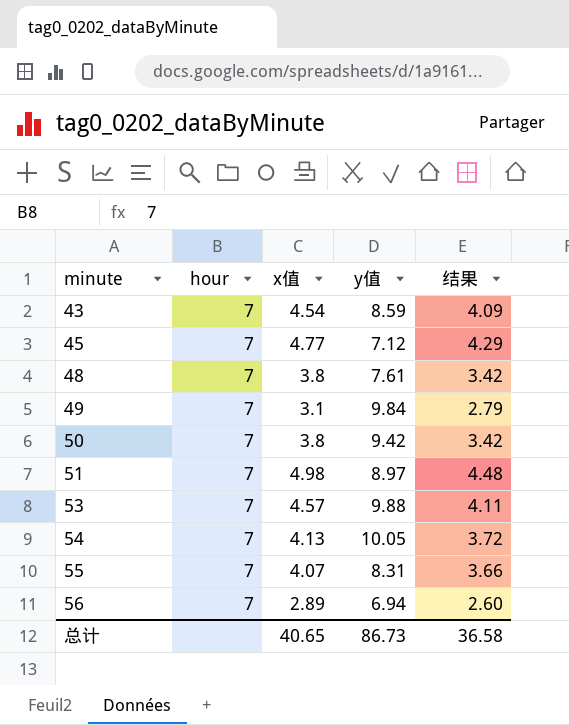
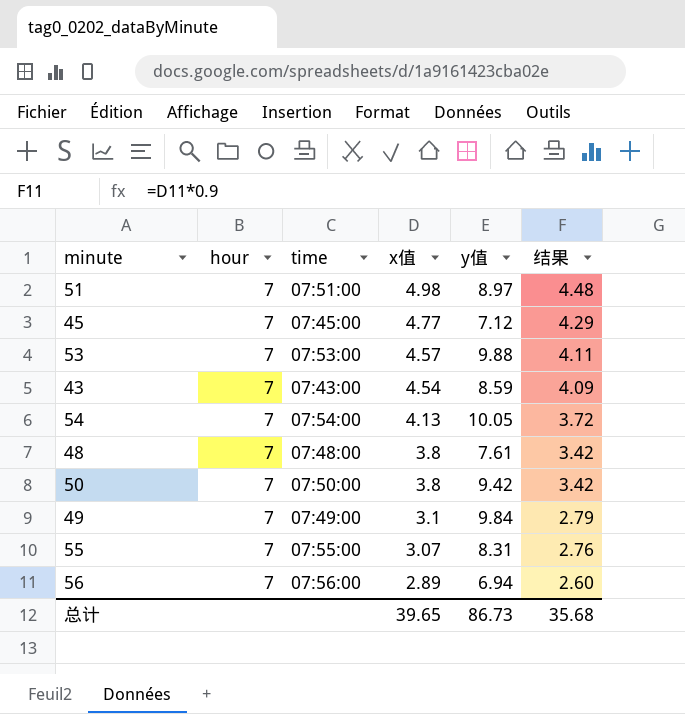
row order: minute ascending -> x值 descending
column time | position: none -> 3
55 | x值: 4.07 -> 3.07
55 | 结果: 3.66 -> 2.76
总计 | x值: 40.65 -> 39.65
总计 | 结果: 36.58 -> 35.68

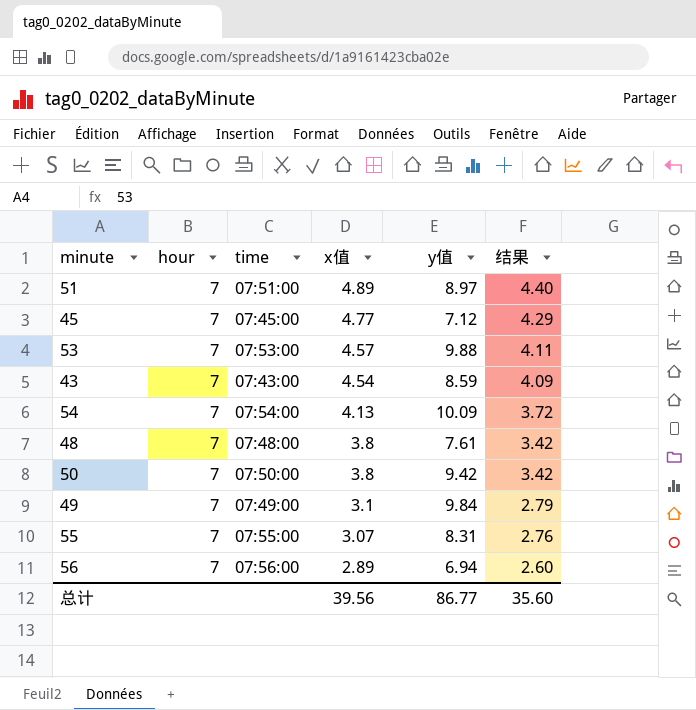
51 | x值: 4.98 -> 4.89
51 | 结果: 4.48 -> 4.40
54 | y值: 10.05 -> 10.09
总计 | x值: 39.65 -> 39.56
总计 | y值: 86.73 -> 86.77
总计 | 结果: 35.68 -> 35.60

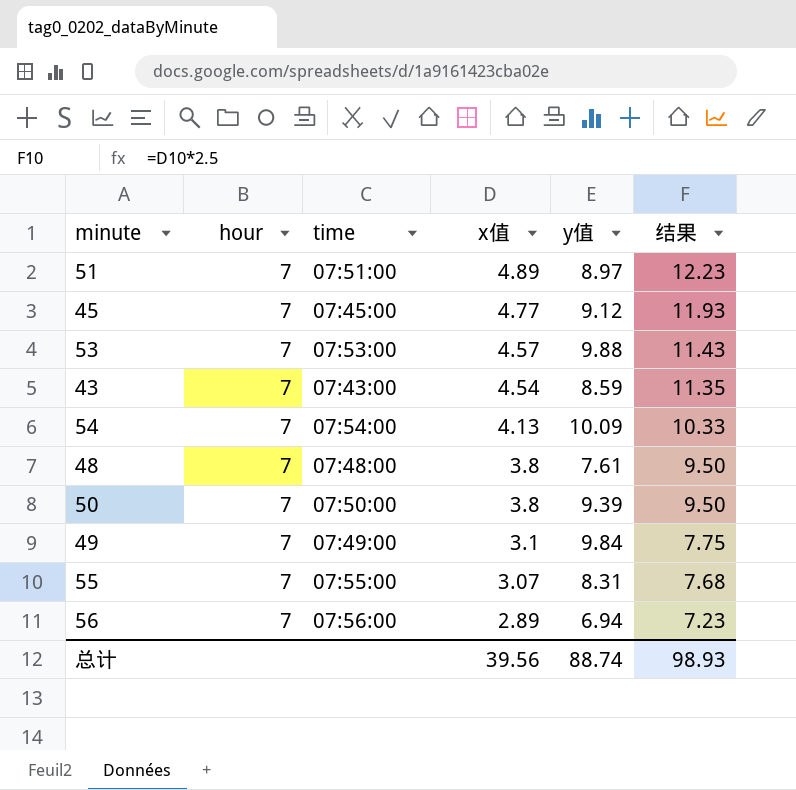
column 结果 | formula: [x值] * 0.9 -> [x值] * 2.5
45 | y值: 7.12 -> 9.12
50 | y值: 9.42 -> 9.39
总计 | y值: 86.77 -> 88.74
总计 | 结果: 35.60 -> 98.93

